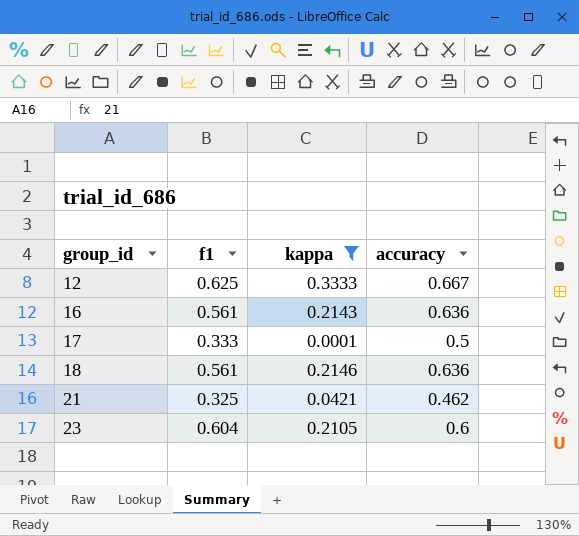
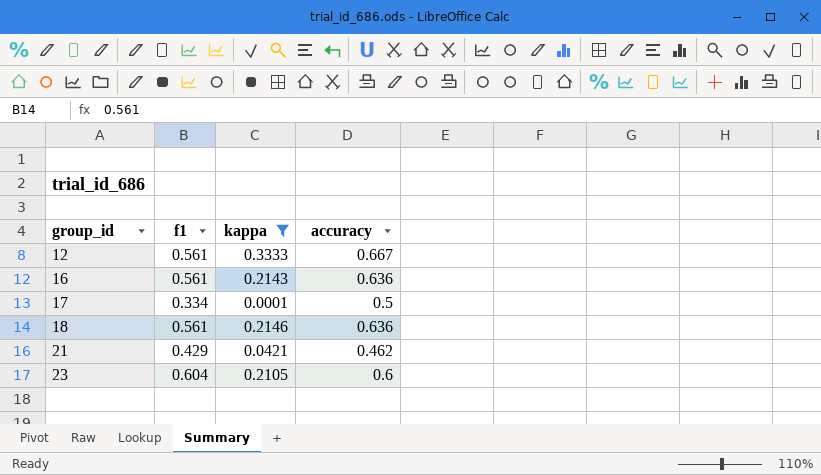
12 | f1: 0.625 -> 0.561
17 | f1: 0.333 -> 0.334
21 | f1: 0.325 -> 0.429

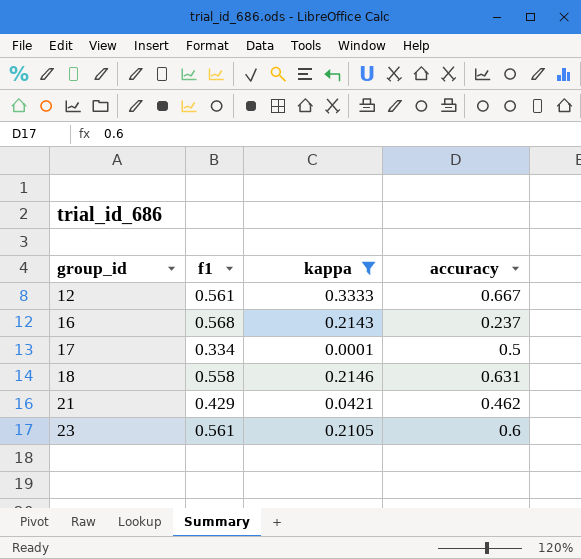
16 | f1: 0.561 -> 0.568
16 | accuracy: 0.636 -> 0.237
18 | f1: 0.561 -> 0.558
18 | accuracy: 0.636 -> 0.631
23 | f1: 0.604 -> 0.561

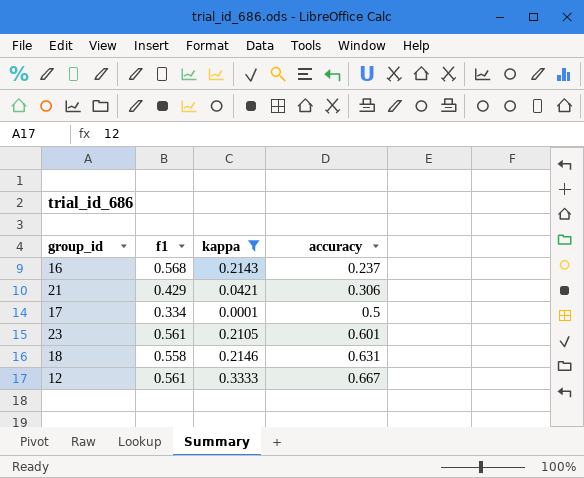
row order: group_id ascending -> accuracy ascending
21 | accuracy: 0.462 -> 0.306
23 | accuracy: 0.6 -> 0.601

